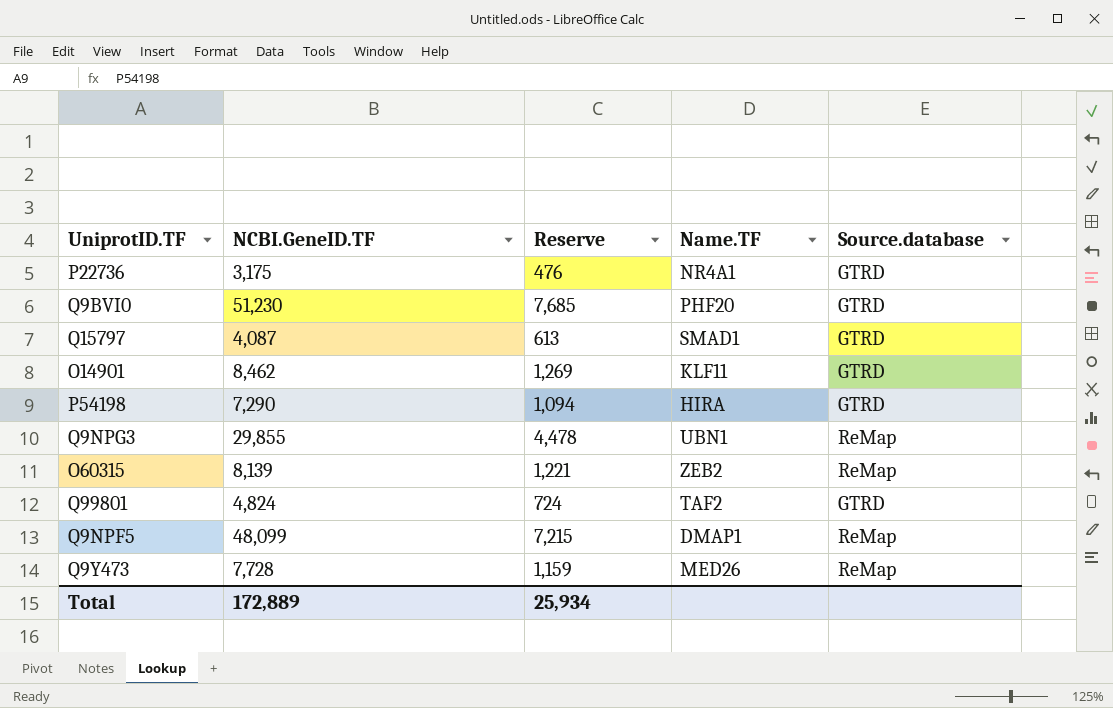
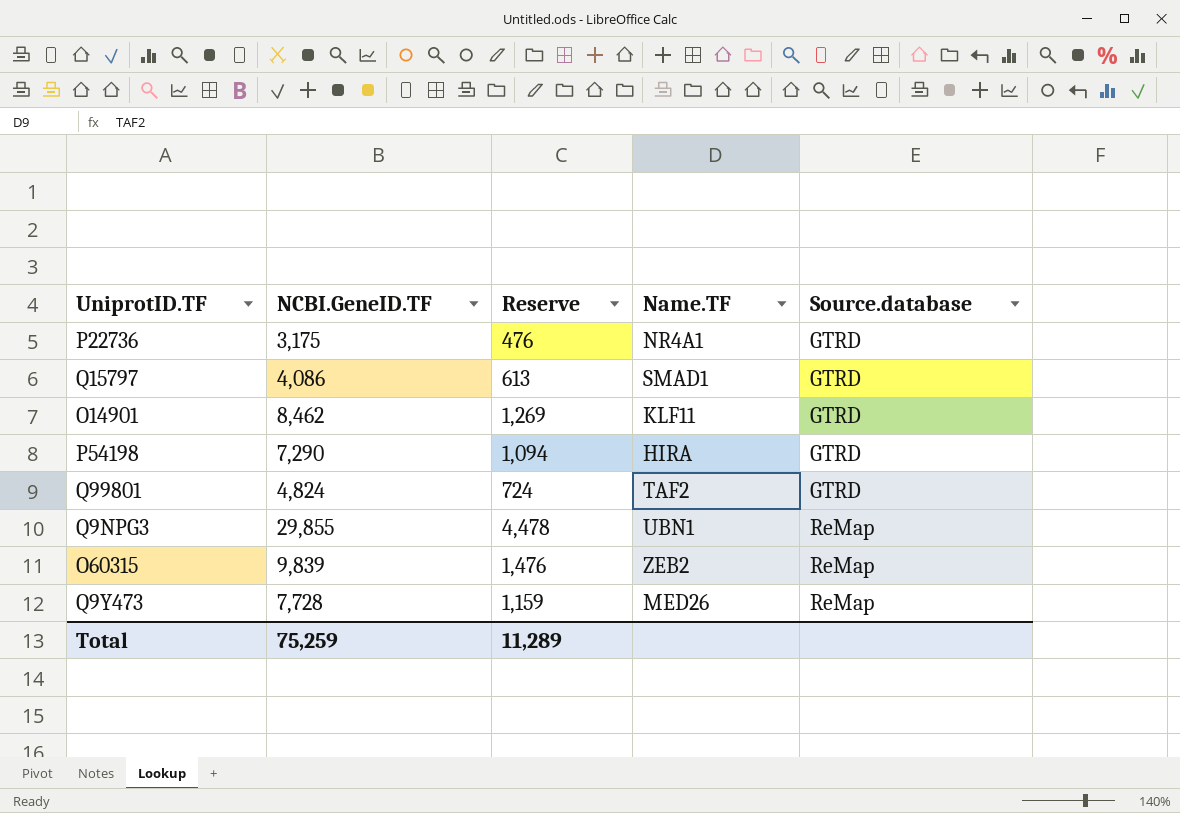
row order: none -> Source.database ascending
row Q9BVI0: 51,230 | 7,685 | PHF20 | GTRD -> none
row Q9NPF5: 48,099 | 7,215 | DMAP1 | ReMap -> none
Q15797 | NCBI.GeneID.TF: 4,087 -> 4,086
O60315 | NCBI.GeneID.TF: 8,139 -> 9,839
O60315 | Reserve: 1,221 -> 1,476
Total | NCBI.GeneID.TF: 172,889 -> 75,259
Total | Reserve: 25,934 -> 11,289

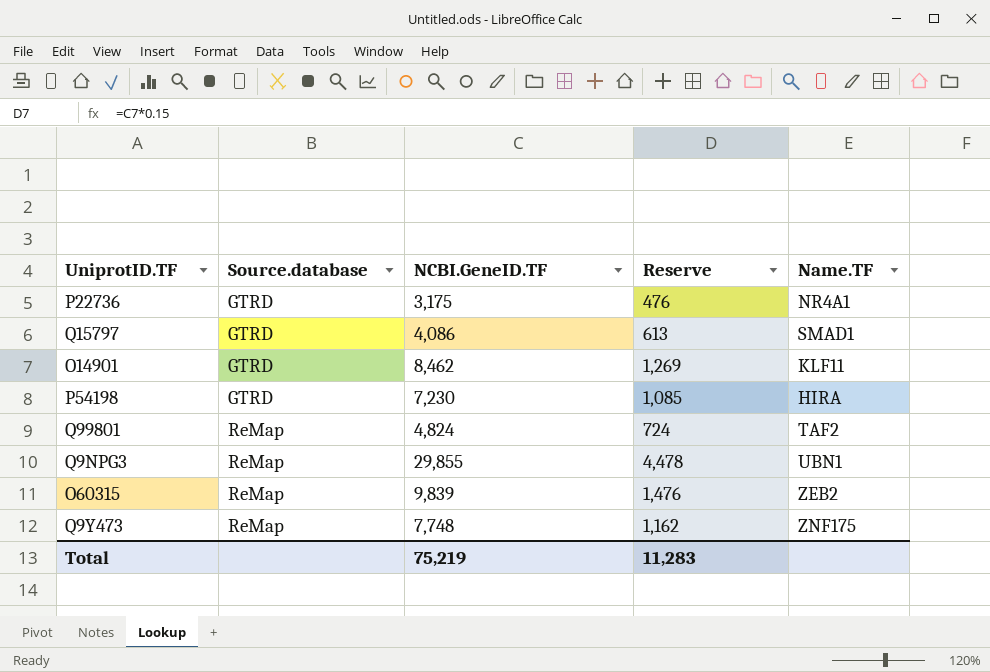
column Source.database | position: 5 -> 2
P54198 | NCBI.GeneID.TF: 7,290 -> 7,230
P54198 | Reserve: 1,094 -> 1,085
Q99801 | Source.database: GTRD -> ReMap
Q9Y473 | NCBI.GeneID.TF: 7,728 -> 7,748
Q9Y473 | Reserve: 1,159 -> 1,162
Q9Y473 | Name.TF: MED26 -> ZNF175
Total | NCBI.GeneID.TF: 75,259 -> 75,219
Total | Reserve: 11,289 -> 11,283

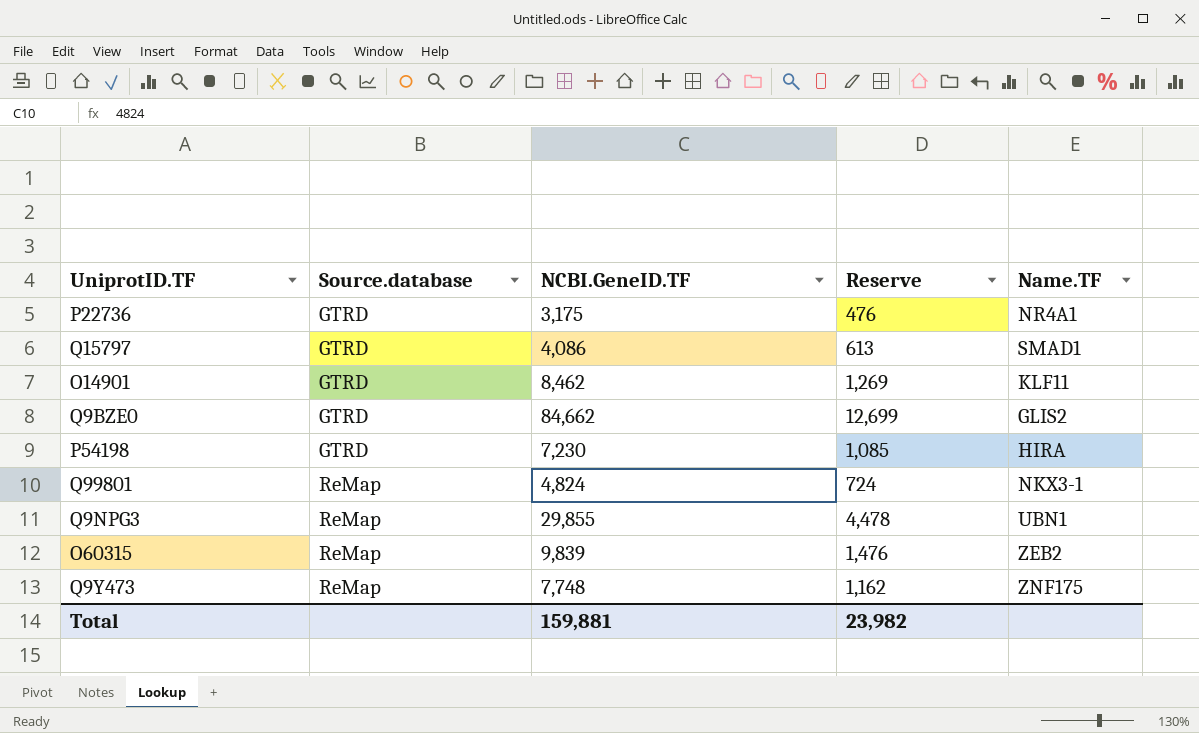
row Q9BZE0: none -> GTRD | 84,662 | 12,699 | GLIS2
Q99801 | Name.TF: TAF2 -> NKX3-1
Total | NCBI.GeneID.TF: 75,219 -> 159,881
Total | Reserve: 11,283 -> 23,982

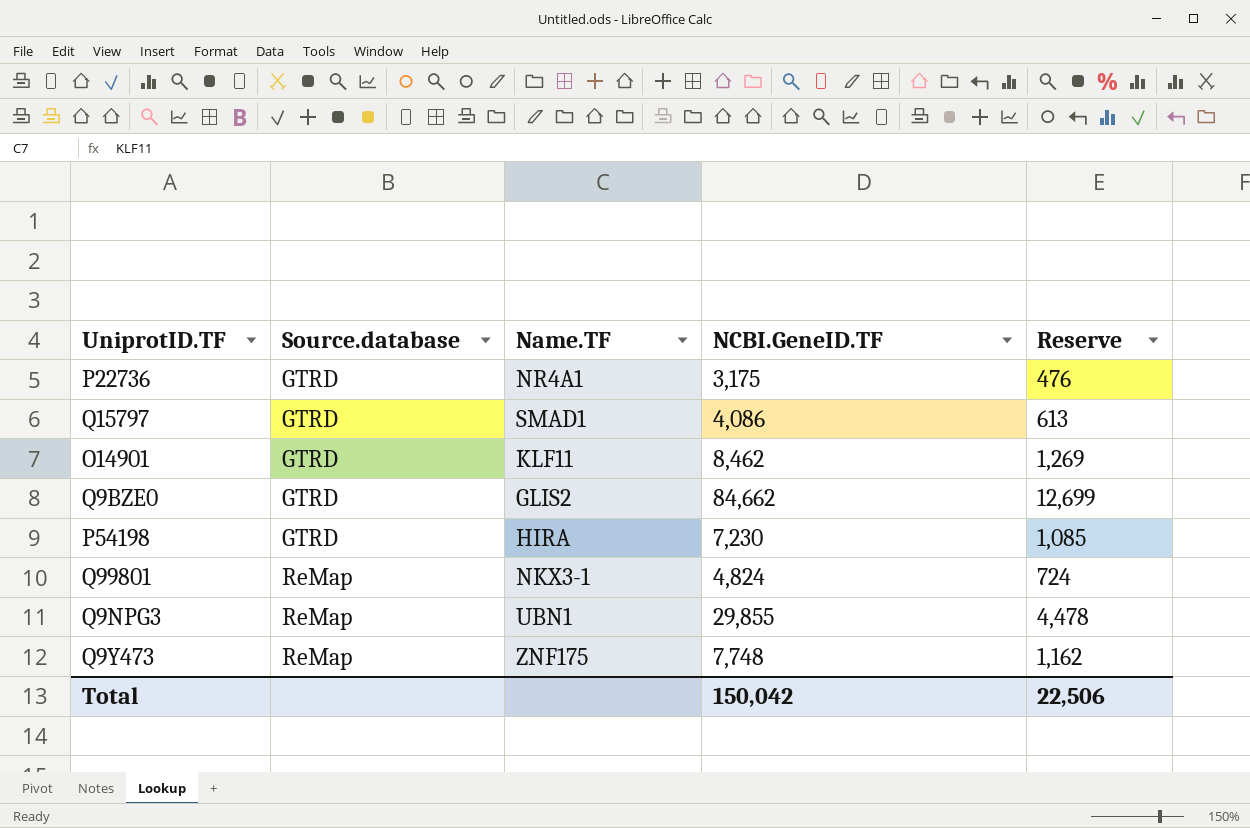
column Name.TF | position: 5 -> 3
row O60315: ReMap | 9,839 | 1,476 | ZEB2 -> none
Total | NCBI.GeneID.TF: 159,881 -> 150,042
Total | Reserve: 23,982 -> 22,506

